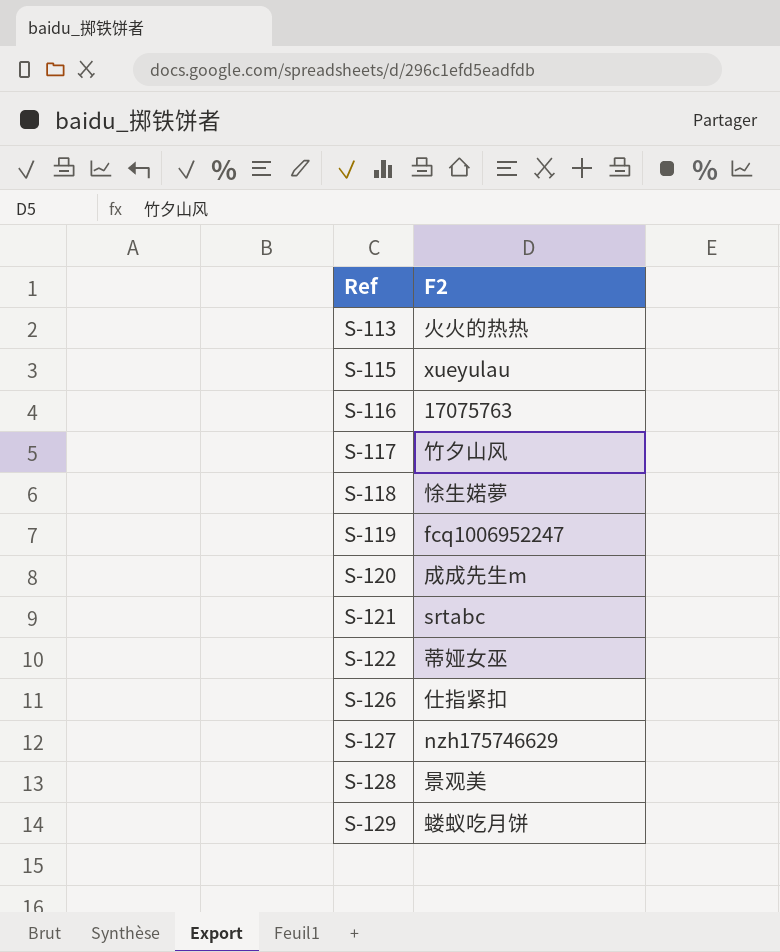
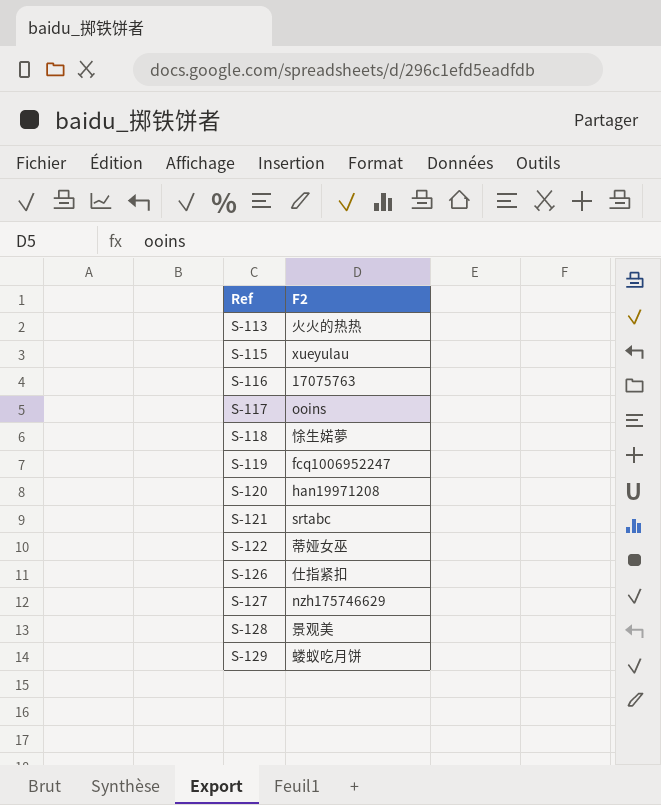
S-117 | F2: 竹夕山风 -> ooins
S-120 | F2: 成成先生m -> han19971208

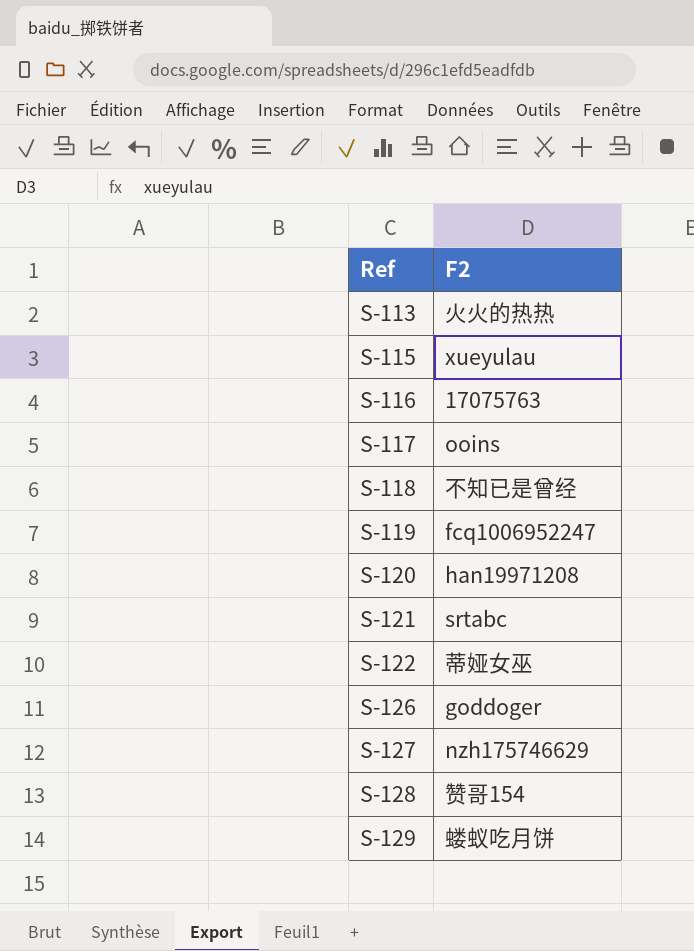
S-118 | F2: 悇生婼夢 -> 不知已是曾经
S-126 | F2: 仕指紧扣 -> goddoger
S-128 | F2: 景观美 -> 赞哥154

